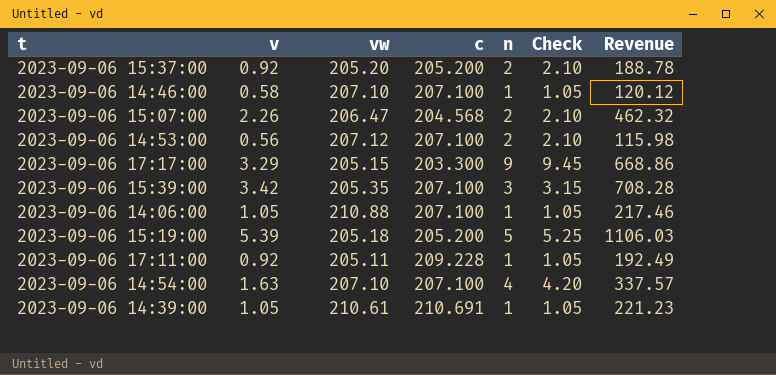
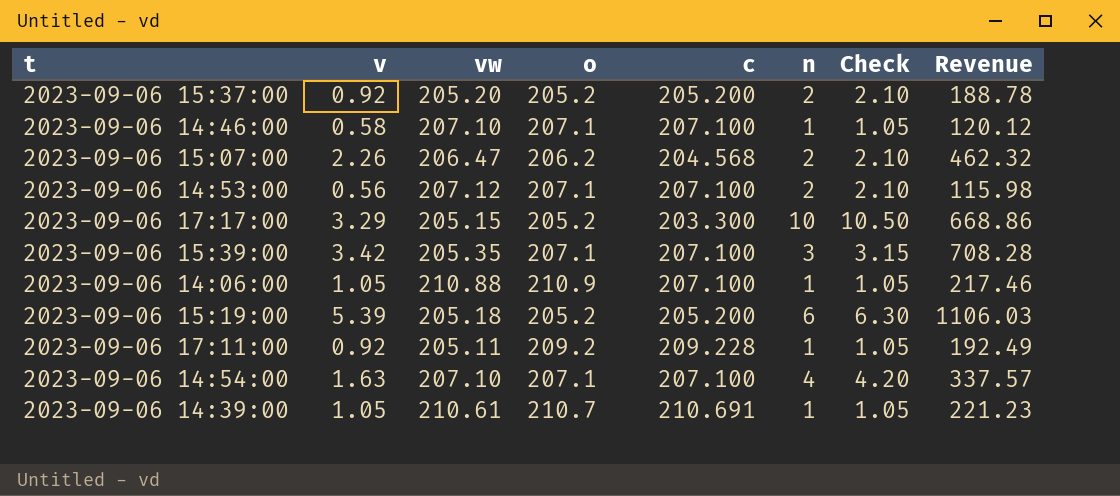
column o | position: none -> 4
2023-09-06 17:17:00 | n: 9 -> 10
2023-09-06 17:17:00 | Check: 9.45 -> 10.50
2023-09-06 15:19:00 | n: 5 -> 6
2023-09-06 15:19:00 | Check: 5.25 -> 6.30

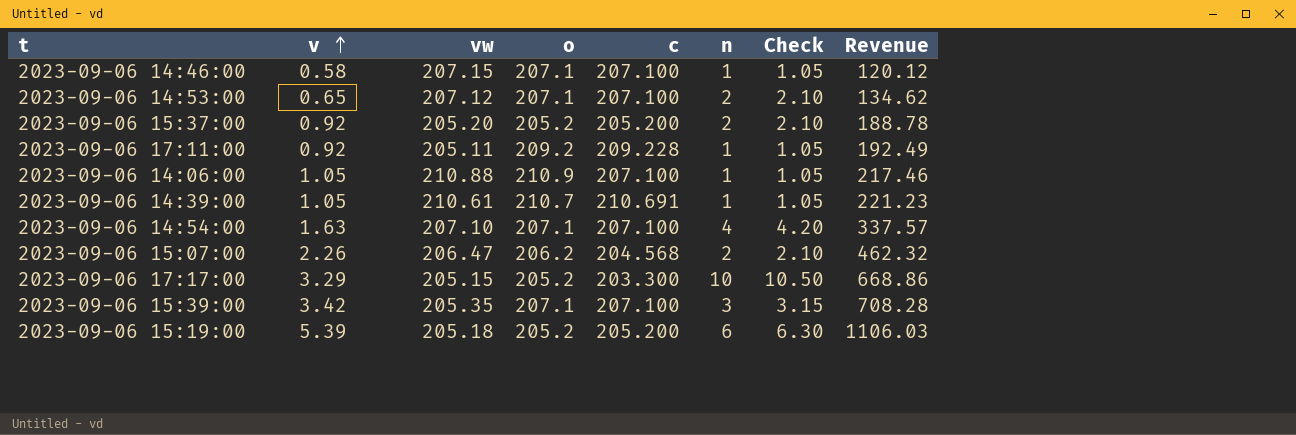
row order: none -> v ascending
2023-09-06 14:46:00 | vw: 207.10 -> 207.15
2023-09-06 14:53:00 | v: 0.56 -> 0.65
2023-09-06 14:53:00 | Revenue: 115.98 -> 134.62

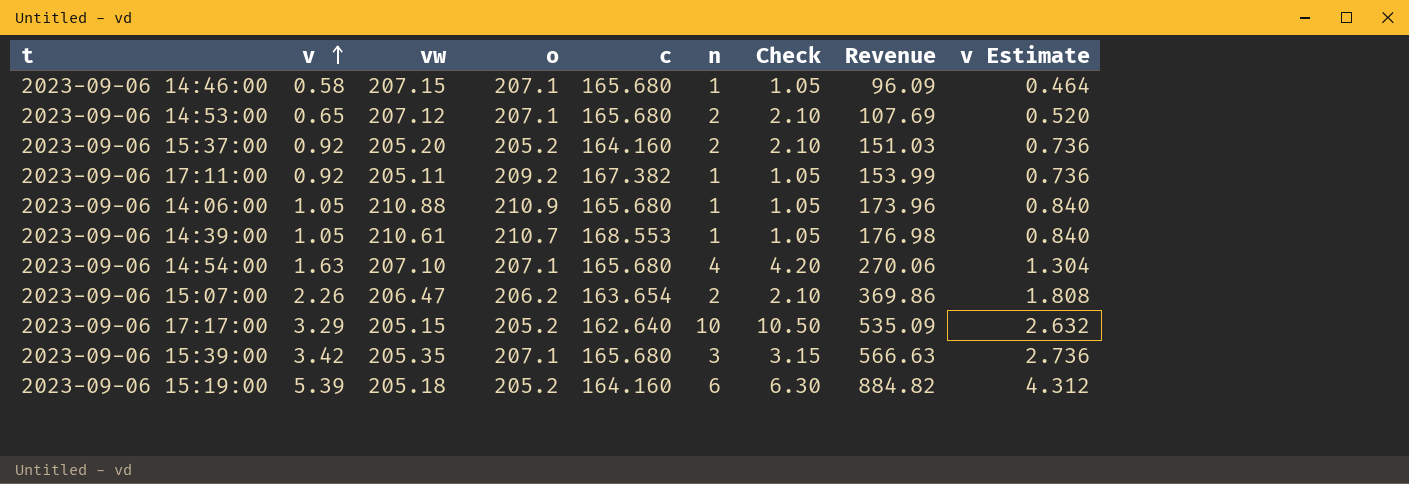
column v Estimate | formula: none -> [v] * 0.8
2023-09-06 14:46:00 | c: 207.100 -> 165.680
2023-09-06 14:46:00 | Revenue: 120.12 -> 96.09
2023-09-06 14:53:00 | c: 207.100 -> 165.680
2023-09-06 14:53:00 | Revenue: 134.62 -> 107.69
2023-09-06 15:37:00 | c: 205.200 -> 164.160
2023-09-06 15:37:00 | Revenue: 188.78 -> 151.03
2023-09-06 17:11:00 | c: 209.228 -> 167.382
2023-09-06 17:11:00 | Revenue: 192.49 -> 153.99
2023-09-06 14:06:00 | c: 207.100 -> 165.680
2023-09-06 14:06:00 | Revenue: 217.46 -> 173.96
2023-09-06 14:39:00 | c: 210.691 -> 168.553
2023-09-06 14:39:00 | Revenue: 221.23 -> 176.98
2023-09-06 14:54:00 | c: 207.100 -> 165.680
2023-09-06 14:54:00 | Revenue: 337.57 -> 270.06
2023-09-06 15:07:00 | c: 204.568 -> 163.654
2023-09-06 15:07:00 | Revenue: 462.32 -> 369.86
2023-09-06 17:17:00 | c: 203.300 -> 162.640
2023-09-06 17:17:00 | Revenue: 668.86 -> 535.09
2023-09-06 15:39:00 | c: 207.100 -> 165.680
2023-09-06 15:39:00 | Revenue: 708.28 -> 566.63
2023-09-06 15:19:00 | c: 205.200 -> 164.160
2023-09-06 15:19:00 | Revenue: 1106.03 -> 884.82

